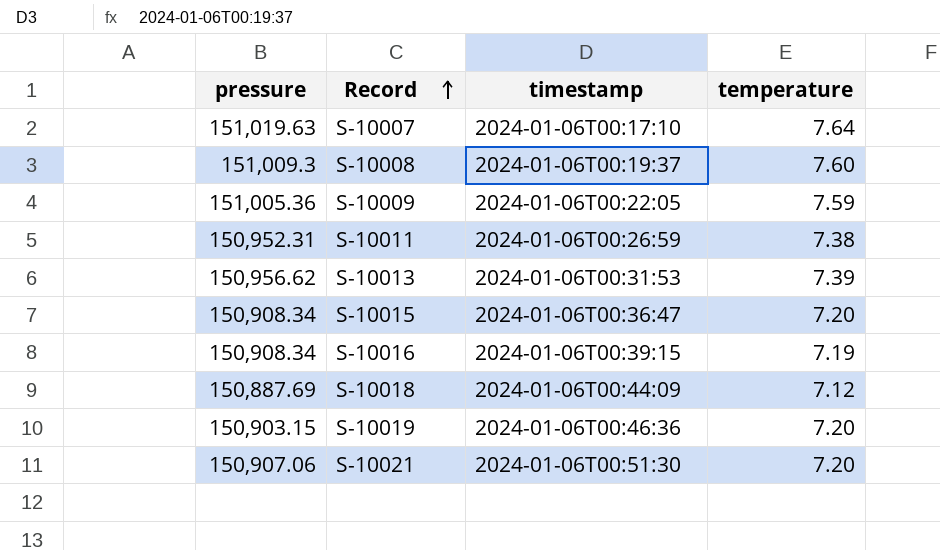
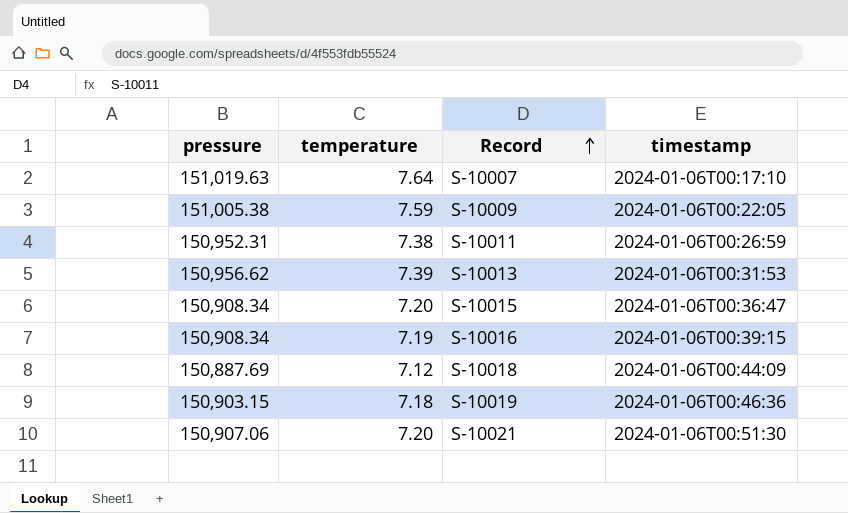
column temperature | position: 4 -> 2
row S-10008: 151,009.3 | 2024-01-06T00:19:37 | 7.60 -> none
S-10009 | pressure: 151,005.36 -> 151,005.38
S-10019 | temperature: 7.20 -> 7.18

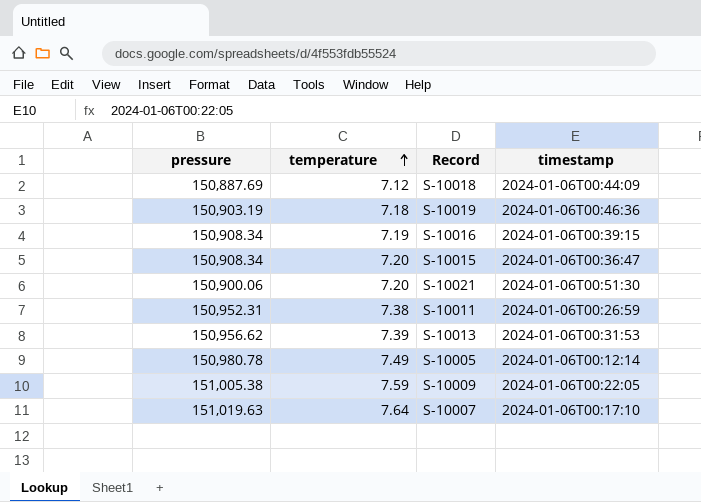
row order: Record ascending -> temperature ascending
S-10019 | pressure: 150,903.15 -> 150,903.19
S-10021 | pressure: 150,907.06 -> 150,900.06
row S-10005: none -> 150,980.78 | 7.49 | 2024-01-06T00:12:14

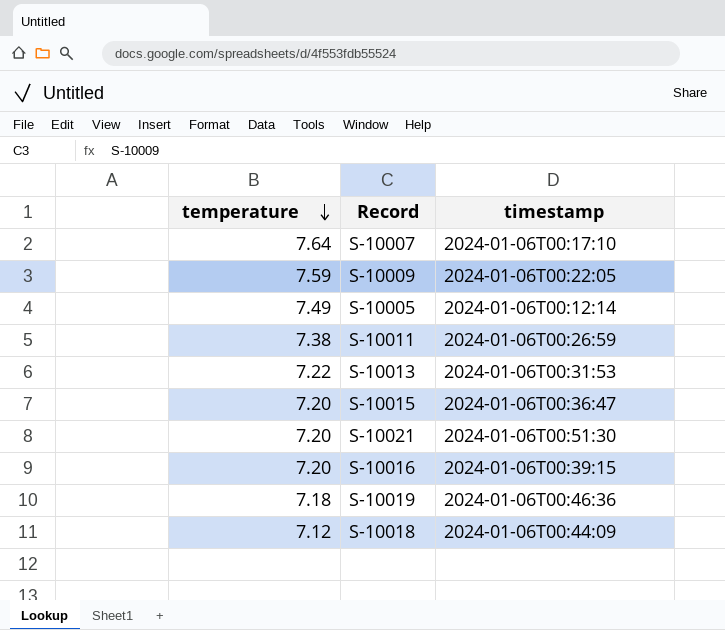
row order: temperature ascending -> temperature descending
column pressure | position: 1 -> none
S-10013 | temperature: 7.39 -> 7.22
S-10016 | temperature: 7.19 -> 7.20

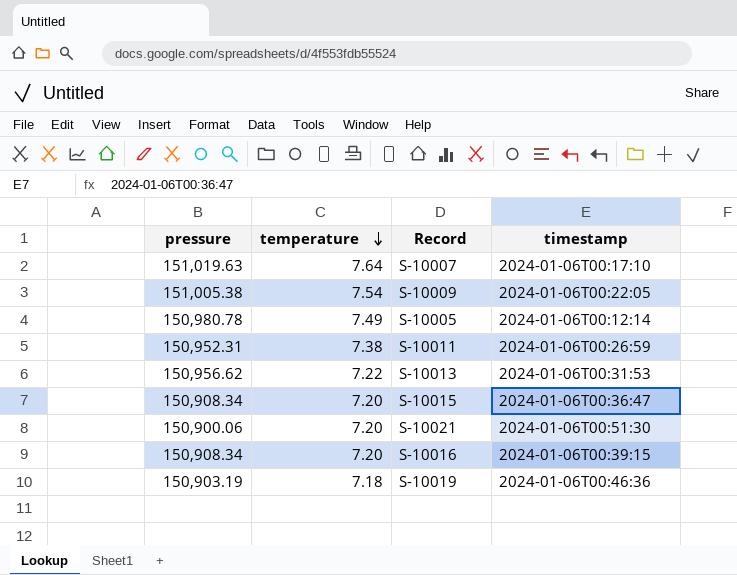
column pressure | position: none -> 1
row S-10018: 7.12 | 2024-01-06T00:44:09 -> none
S-10009 | temperature: 7.59 -> 7.54

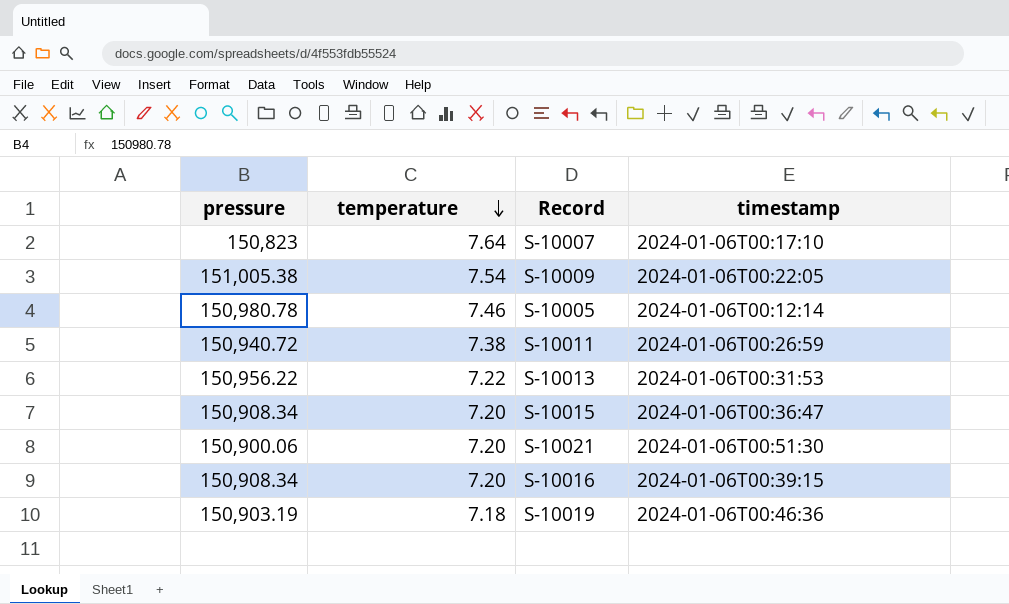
S-10007 | pressure: 151,019.63 -> 150,823
S-10005 | temperature: 7.49 -> 7.46
S-10011 | pressure: 150,952.31 -> 150,940.72
S-10013 | pressure: 150,956.62 -> 150,956.22

